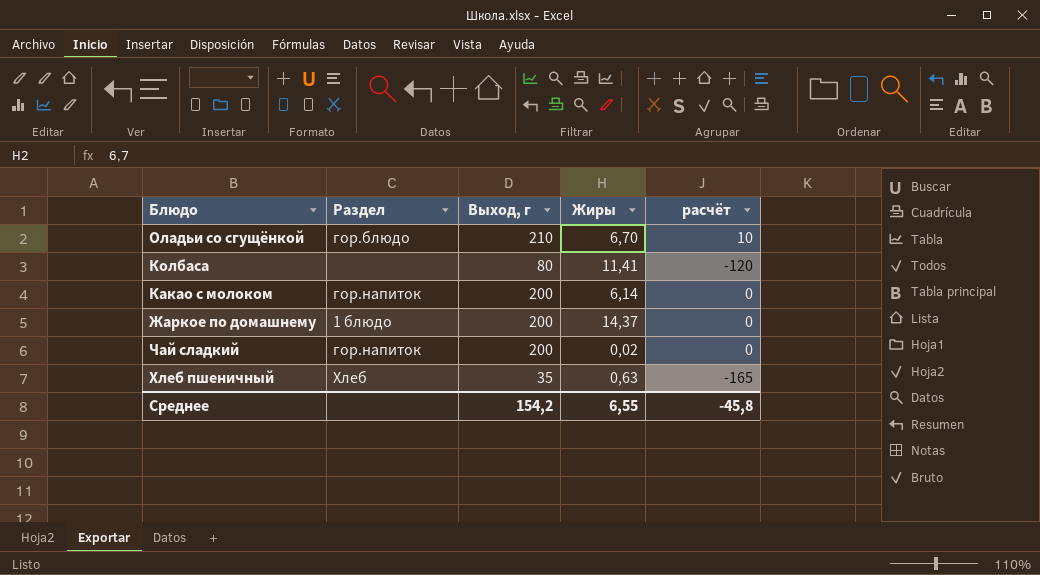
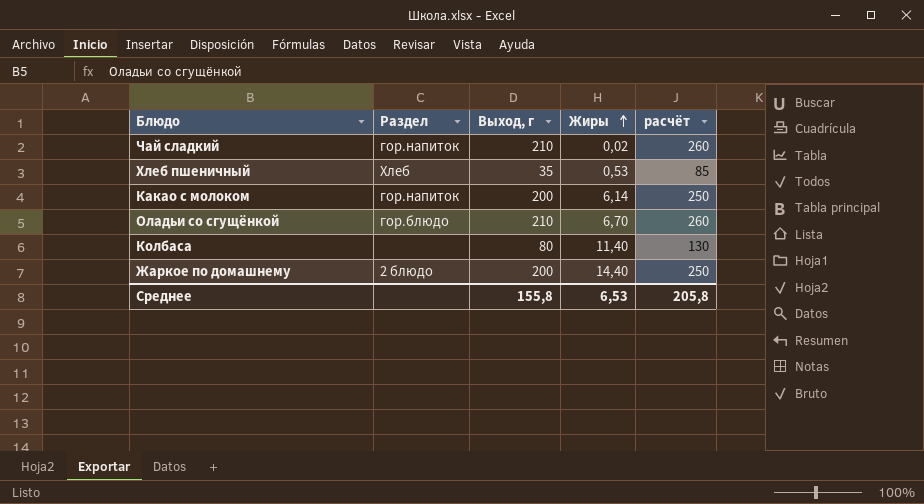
row order: none -> Жиры ascending
column расчёт | formula: [Выход, г] - 200 -> [Выход, г] + 50
Чай сладкий | Выход, г: 200 -> 210
Хлеб пшеничный | Жиры: 0,63 -> 0,53
Колбаса | Жиры: 11,41 -> 11,40
Жаркое по домашнему | Раздел: 1 блюдо -> 2 блюдо
Жаркое по домашнему | Жиры: 14,37 -> 14,40
Среднее | Выход, г: 154,2 -> 155,8
Среднее | Жиры: 6,55 -> 6,53
Среднее | расчёт: -45,8 -> 205,8

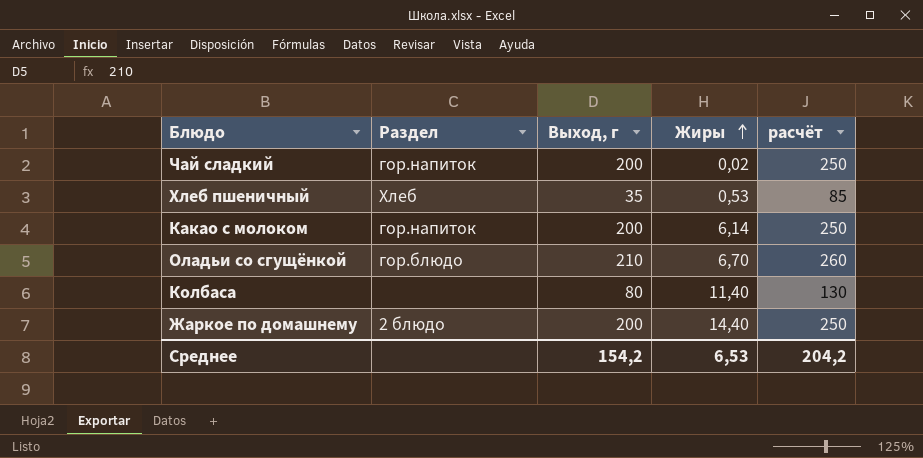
Чай сладкий | Выход, г: 210 -> 200
Чай сладкий | расчёт: 260 -> 250
Среднее | Выход, г: 155,8 -> 154,2
Среднее | расчёт: 205,8 -> 204,2

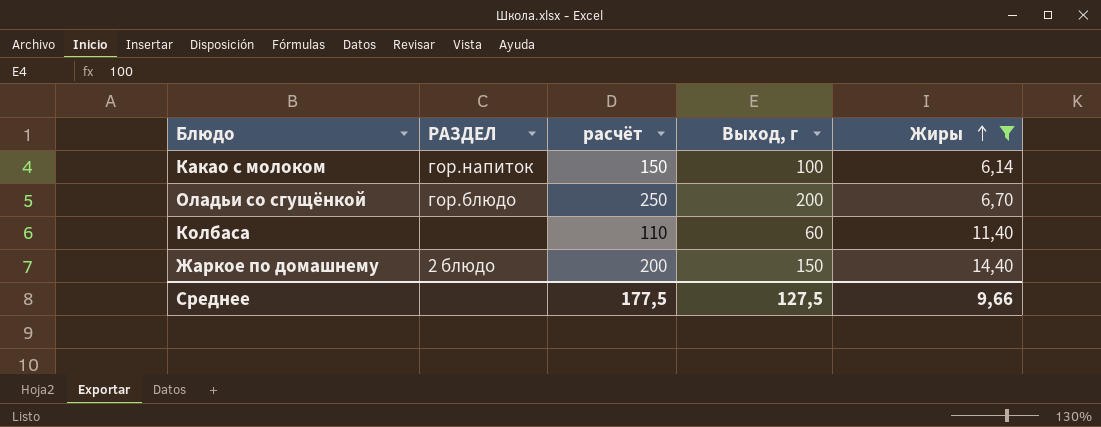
filter: none -> Жиры >= 6,14
column name: Раздел -> РАЗДЕЛ
column расчёт | position: 5 -> 3
Какао с молоком | расчёт: 250 -> 150
Какао с молоком | Выход, г: 200 -> 100
Оладьи со сгущёнкой | расчёт: 260 -> 250
Оладьи со сгущёнкой | Выход, г: 210 -> 200
Колбаса | расчёт: 130 -> 110
Колбаса | Выход, г: 80 -> 60
Жаркое по домашнему | расчёт: 250 -> 200
Жаркое по домашнему | Выход, г: 200 -> 150
Среднее | расчёт: 204,2 -> 177,5
Среднее | Выход, г: 154,2 -> 127,5
Среднее | Жиры: 6,53 -> 9,66

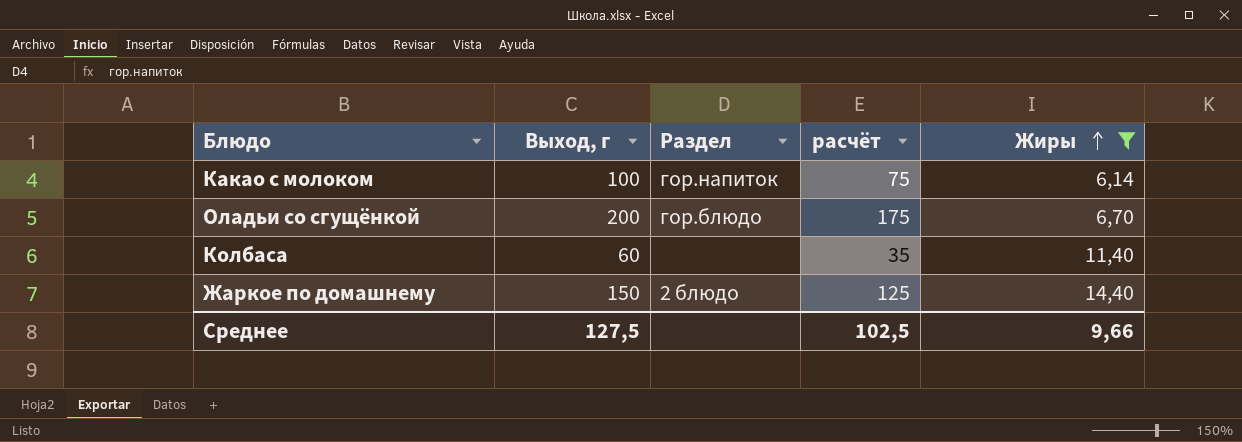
column Выход, г | position: 4 -> 2
column name: РАЗДЕЛ -> Раздел
column расчёт | formula: [Выход, г] + 50 -> [Выход, г] - 25
Среднее | расчёт: 177,5 -> 102,5

